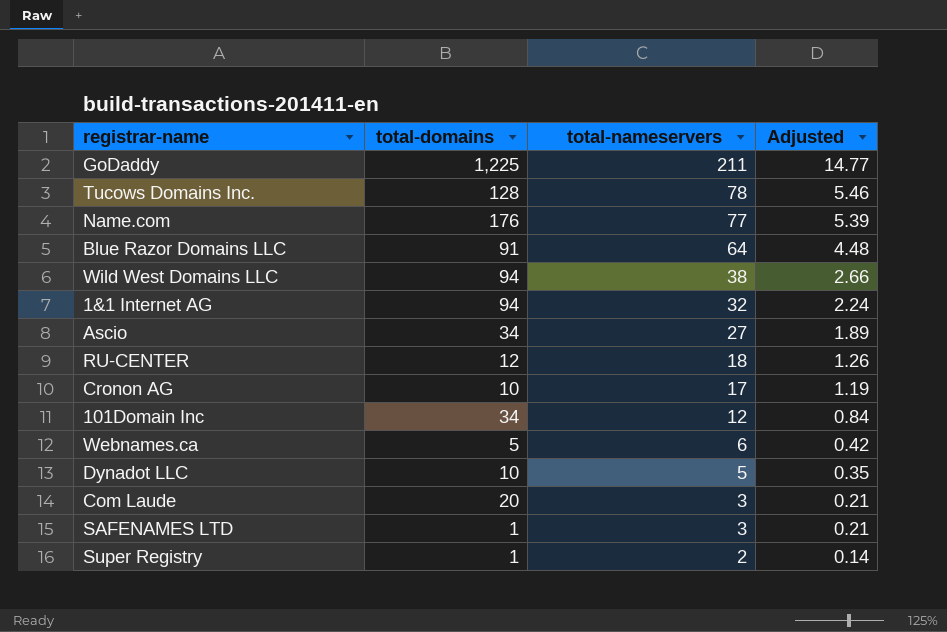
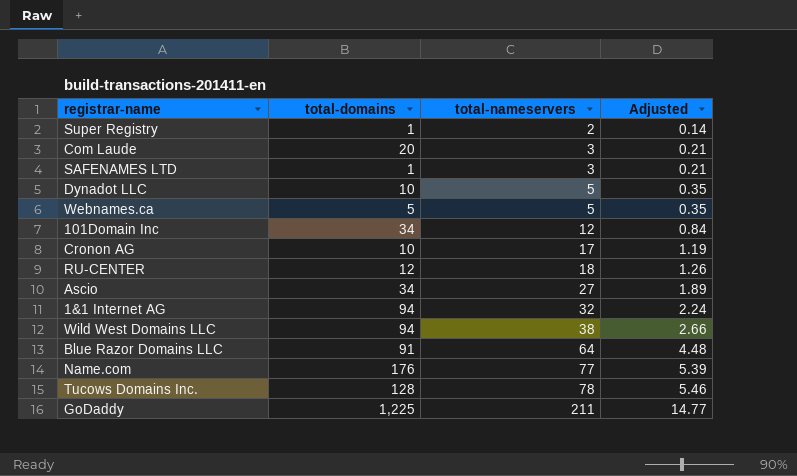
row order: total-nameservers descending -> total-nameservers ascending
Webnames.ca | total-nameservers: 6 -> 5
Webnames.ca | Adjusted: 0.42 -> 0.35

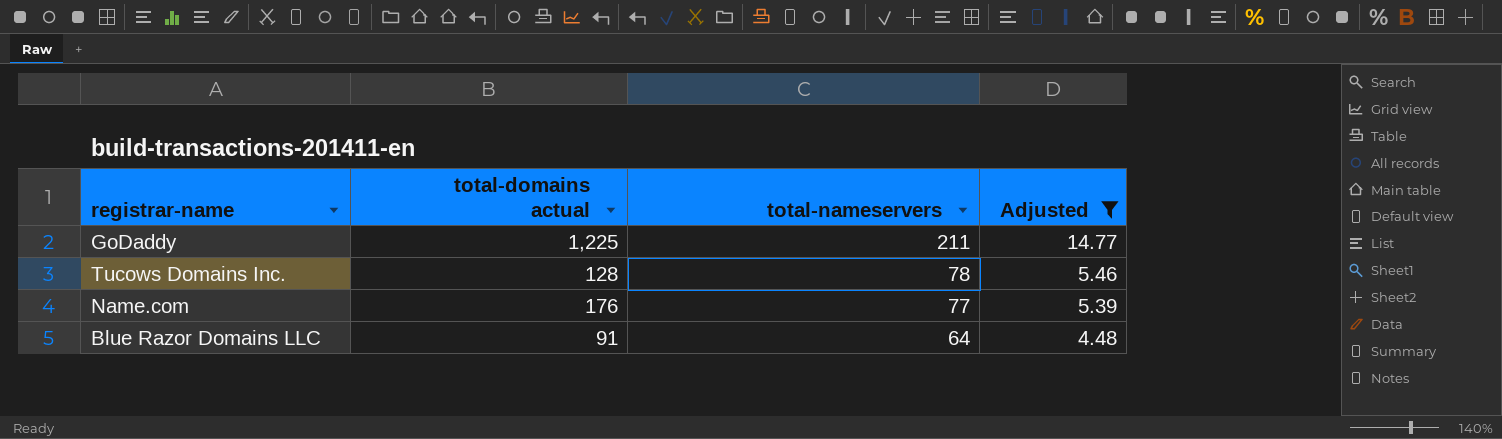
filter: none -> Adjusted >= 4.48
row order: total-nameservers ascending -> total-nameservers descending
column name: total-domains -> total-domains actual

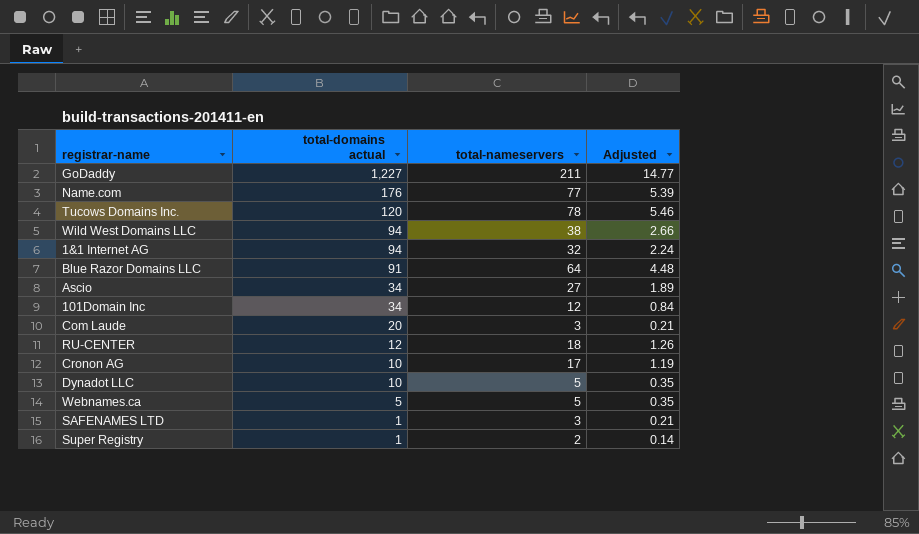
filter: Adjusted >= 4.48 -> none
row order: total-nameservers descending -> total-domains actual descending
GoDaddy | total-domains actual: 1,225 -> 1,227
Tucows Domains Inc. | total-domains actual: 128 -> 120

